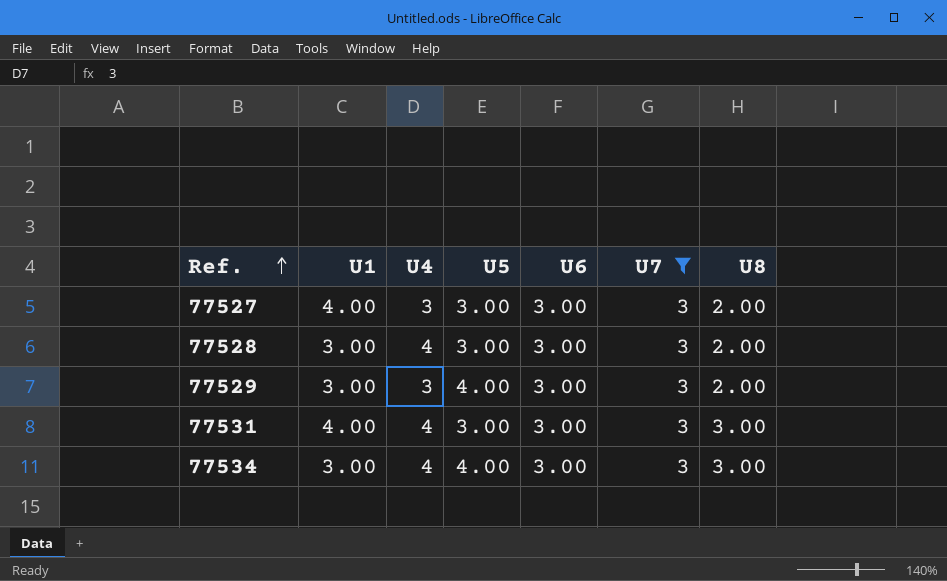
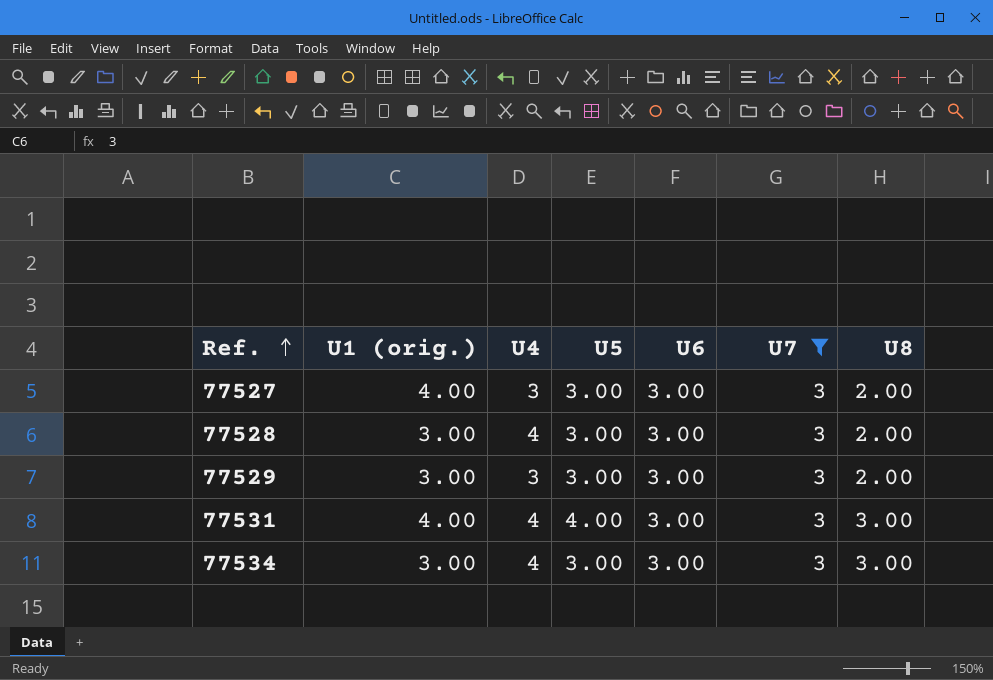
column name: U1 -> U1 (orig.)
77529 | U5: 4.00 -> 3.00
77531 | U5: 3.00 -> 4.00
77534 | U5: 4.00 -> 3.00

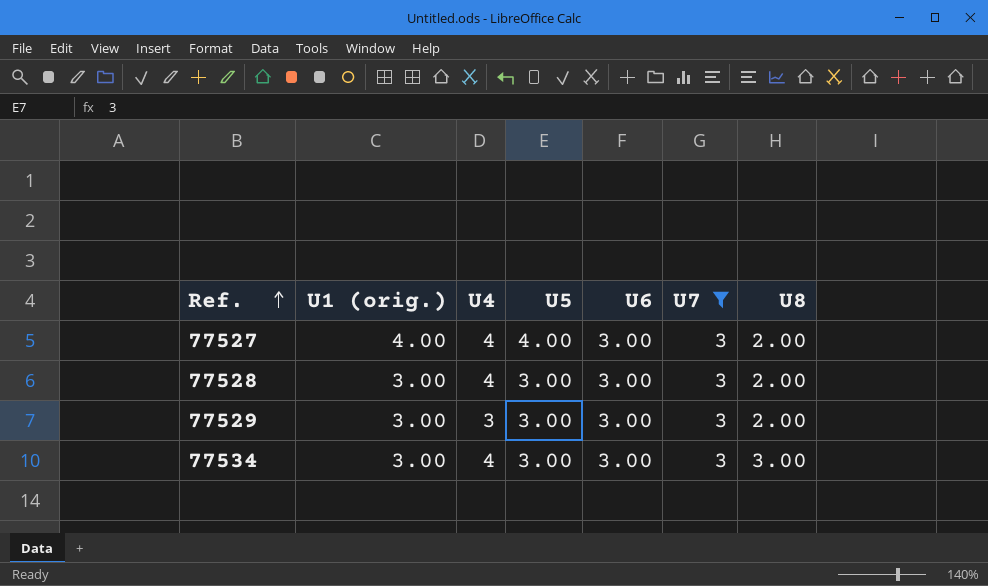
row 77531: 4.00 | 4 | 4.00 | 3.00 | 3 | 3.00 -> none
77527 | U4: 3 -> 4
77527 | U5: 3.00 -> 4.00

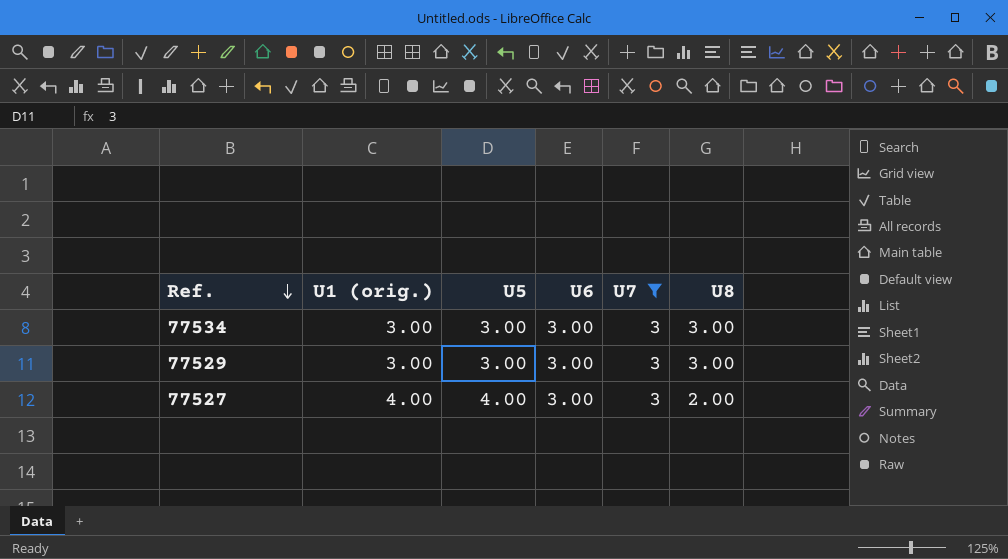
row order: Ref. ascending -> Ref. descending
column U4 | position: 3 -> none
row 77528: 3.00 | 4 | 3.00 | 3.00 | 3 | 2.00 -> none
77529 | U8: 2.00 -> 3.00

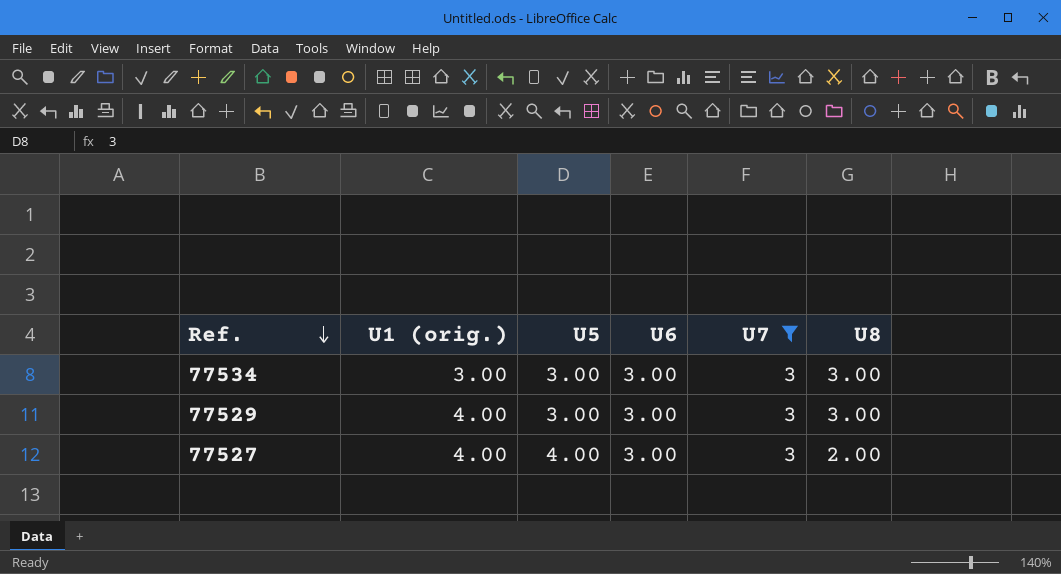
77529 | U1 (orig.): 3.00 -> 4.00

